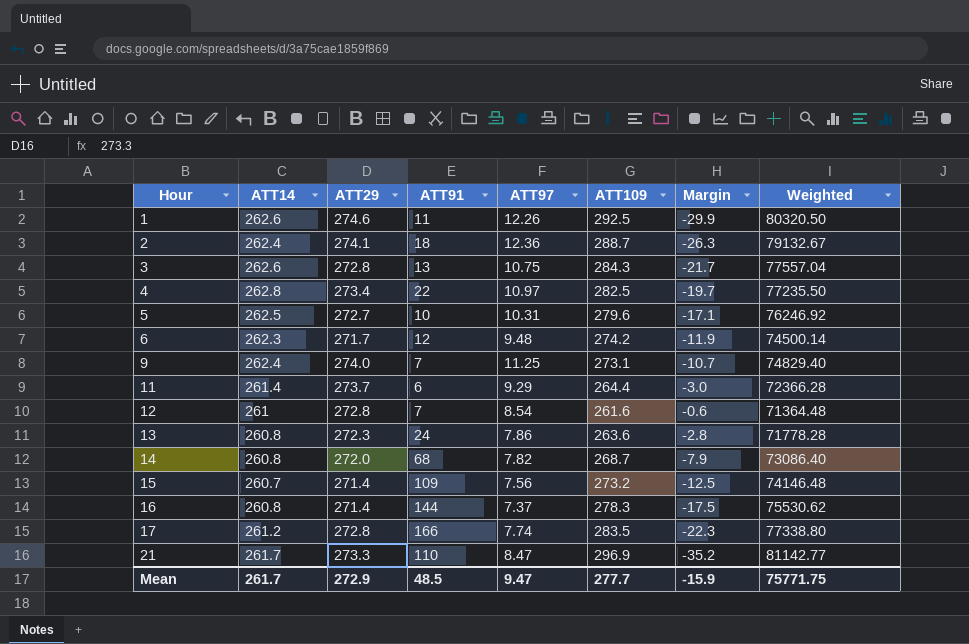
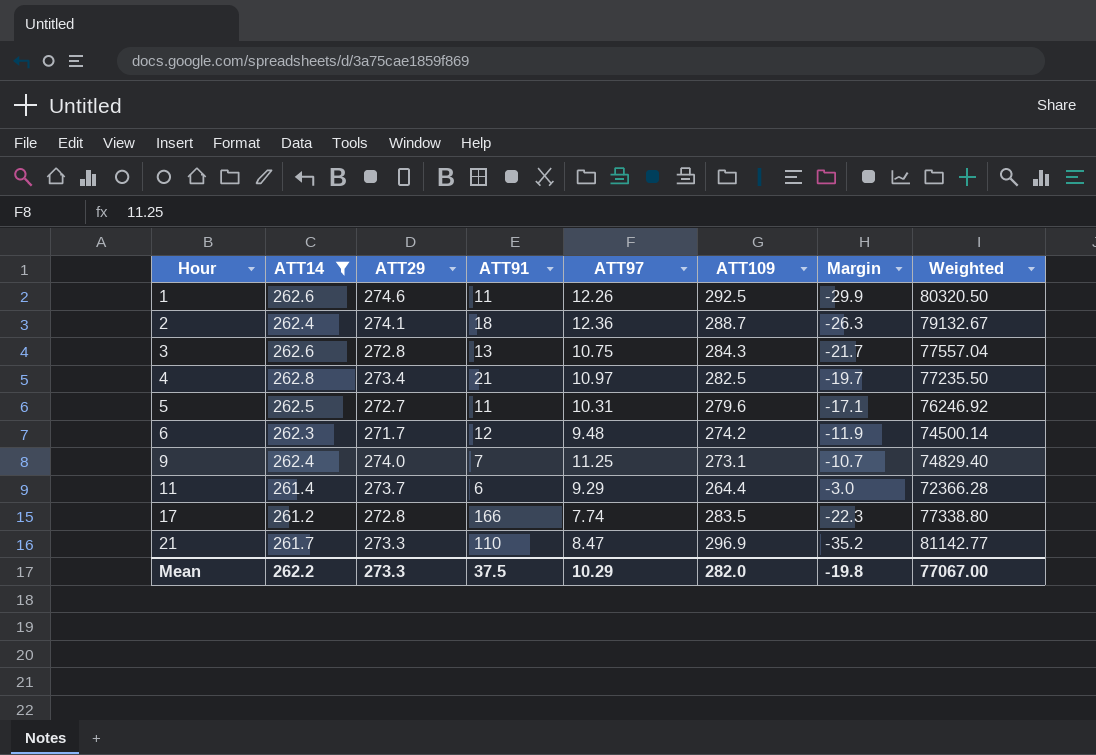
filter: none -> ATT14 >= 261.2
4 | ATT91: 22 -> 21
5 | ATT91: 10 -> 11
Mean | ATT14: 261.7 -> 262.2
Mean | ATT29: 272.9 -> 273.3
Mean | ATT91: 48.5 -> 37.5
Mean | ATT97: 9.47 -> 10.29
Mean | ATT109: 277.7 -> 282.0
Mean | Margin: -15.9 -> -19.8
Mean | Weighted: 75771.75 -> 77067.00

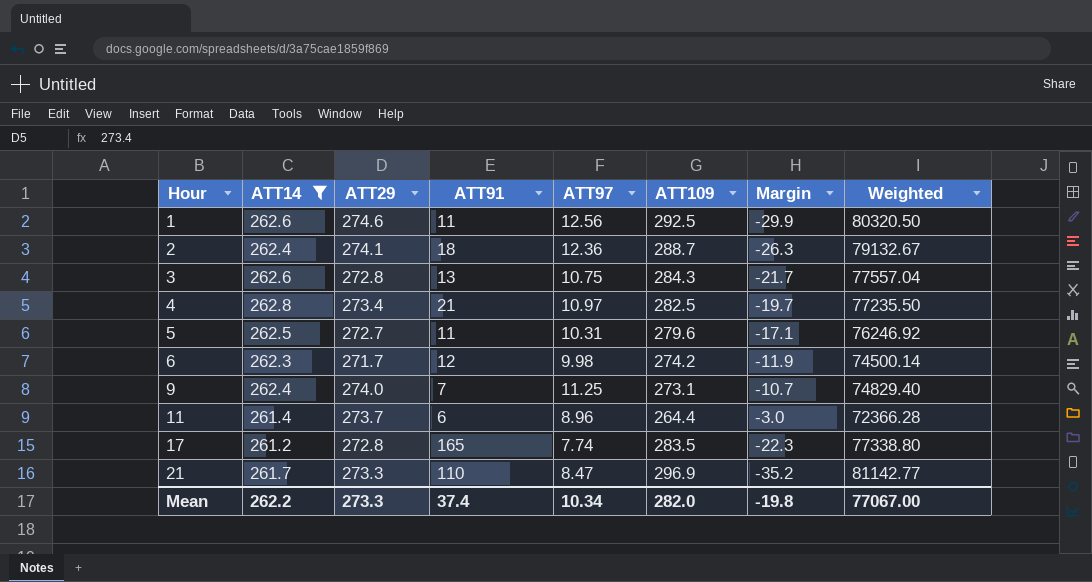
1 | ATT97: 12.26 -> 12.56
6 | ATT97: 9.48 -> 9.98
11 | ATT97: 9.29 -> 8.96
17 | ATT91: 166 -> 165
Mean | ATT91: 37.5 -> 37.4
Mean | ATT97: 10.29 -> 10.34

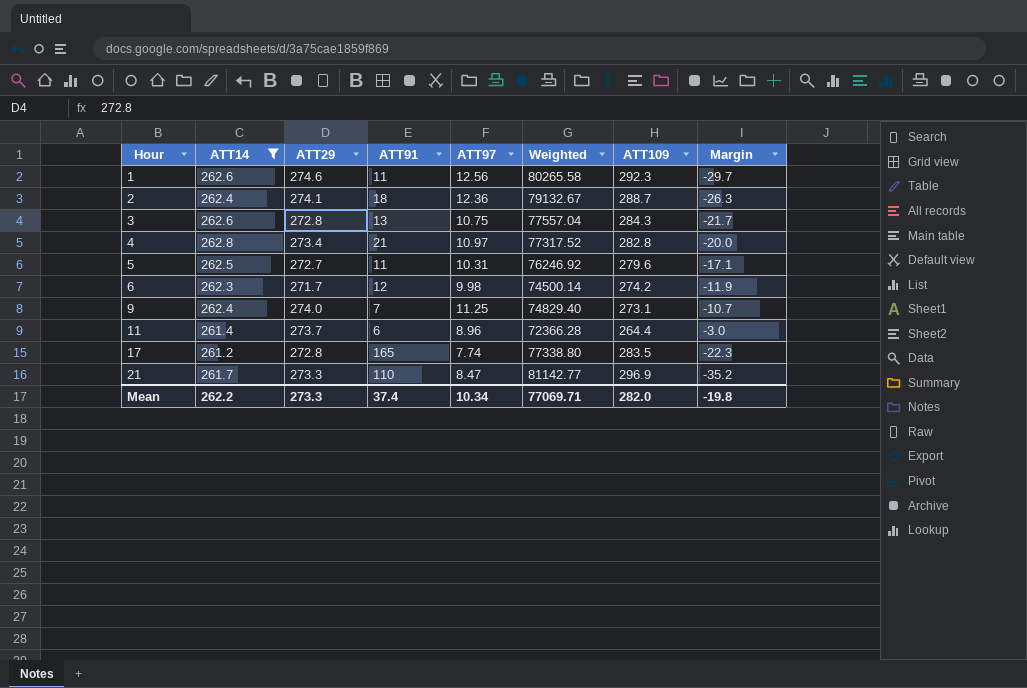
column Weighted | position: 8 -> 6
1 | Weighted: 80320.50 -> 80265.58
1 | ATT109: 292.5 -> 292.3
1 | Margin: -29.9 -> -29.7
4 | Weighted: 77235.50 -> 77317.52
4 | ATT109: 282.5 -> 282.8
4 | Margin: -19.7 -> -20.0
Mean | Weighted: 77067.00 -> 77069.71

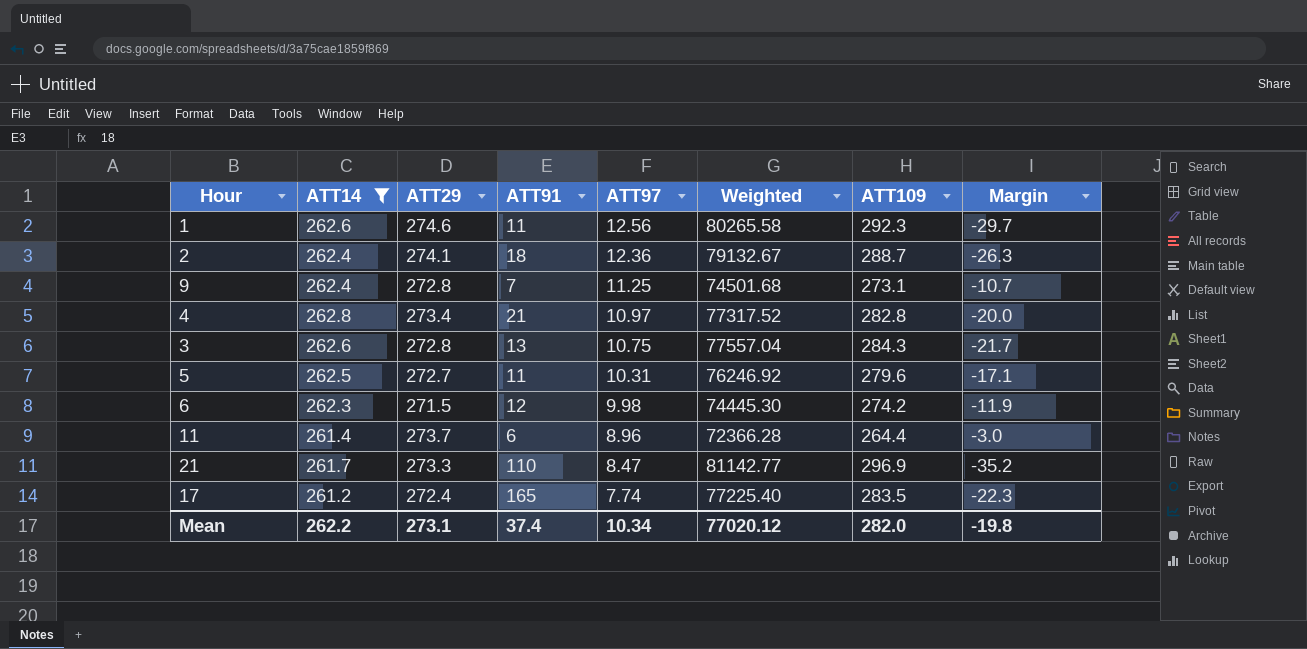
row order: Hour ascending -> ATT97 descending
9 | ATT29: 274.0 -> 272.8
9 | Weighted: 74829.40 -> 74501.68
6 | ATT29: 271.7 -> 271.5
6 | Weighted: 74500.14 -> 74445.30
17 | ATT29: 272.8 -> 272.4
17 | Weighted: 77338.80 -> 77225.40
Mean | ATT29: 273.3 -> 273.1
Mean | Weighted: 77069.71 -> 77020.12

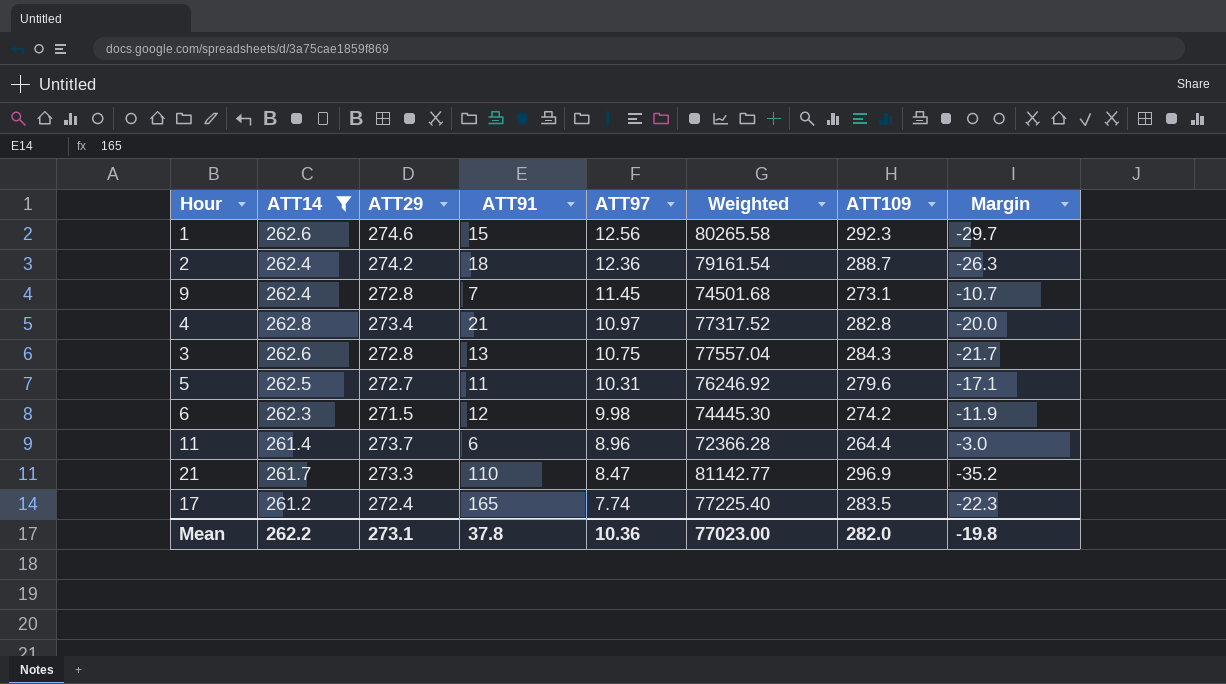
1 | ATT91: 11 -> 15
2 | ATT29: 274.1 -> 274.2
2 | Weighted: 79132.67 -> 79161.54
9 | ATT97: 11.25 -> 11.45
Mean | ATT91: 37.4 -> 37.8
Mean | ATT97: 10.34 -> 10.36
Mean | Weighted: 77020.12 -> 77023.00

